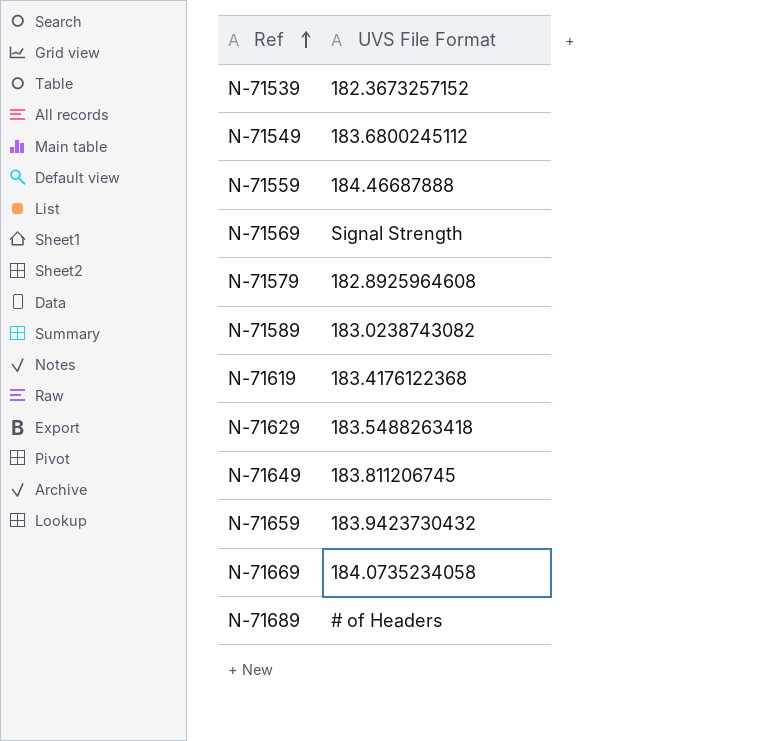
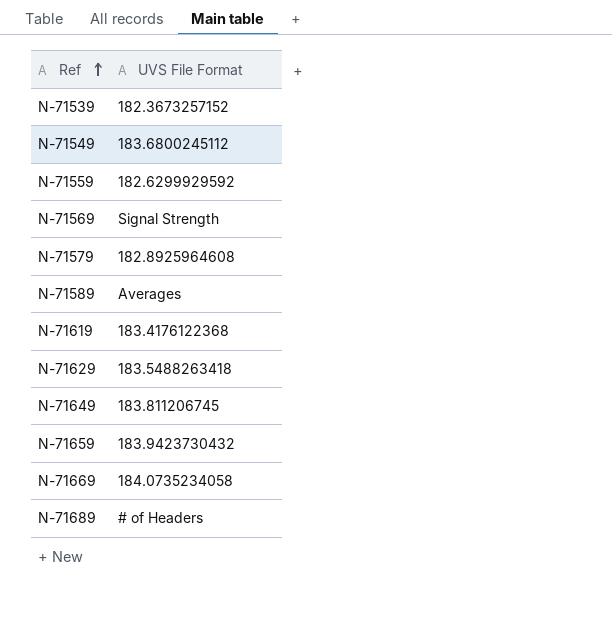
N-71559 | UVS File Format: 184.46687888 -> 182.6299929592
N-71589 | UVS File Format: 183.0238743082 -> Averages

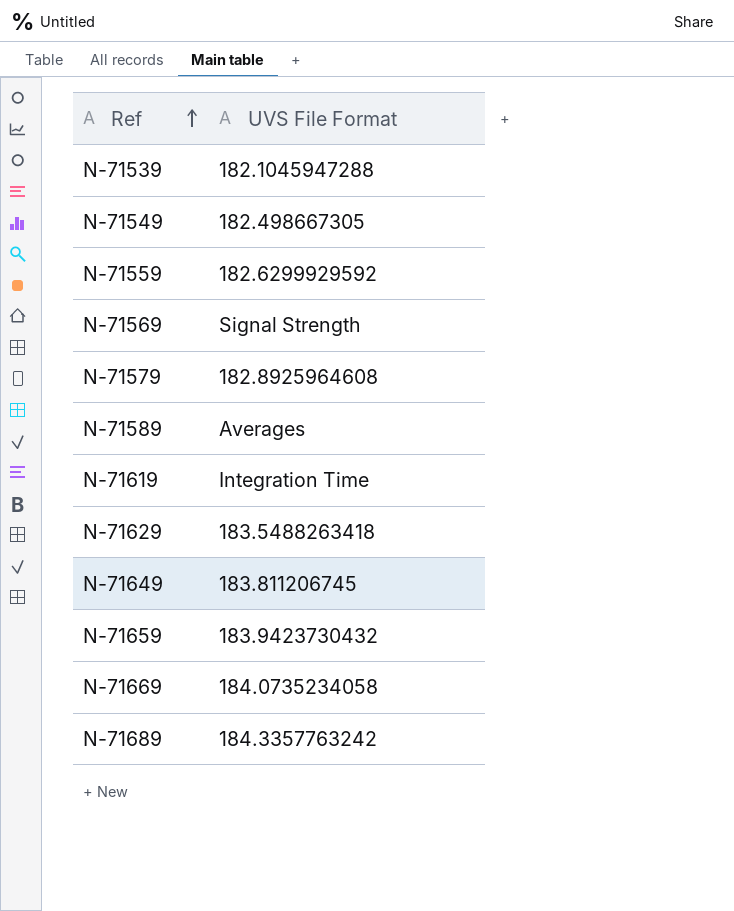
N-71539 | UVS File Format: 182.3673257152 -> 182.1045947288
N-71549 | UVS File Format: 183.6800245112 -> 182.498667305
N-71619 | UVS File Format: 183.4176122368 -> Integration Time
N-71689 | UVS File Format: # of Headers -> 184.3357763242

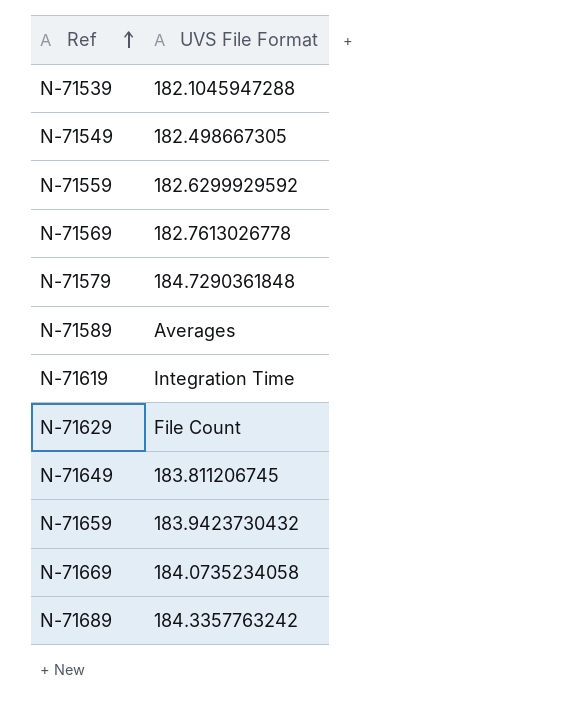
N-71569 | UVS File Format: Signal Strength -> 182.7613026778
N-71579 | UVS File Format: 182.8925964608 -> 184.7290361848
N-71629 | UVS File Format: 183.5488263418 -> File Count

